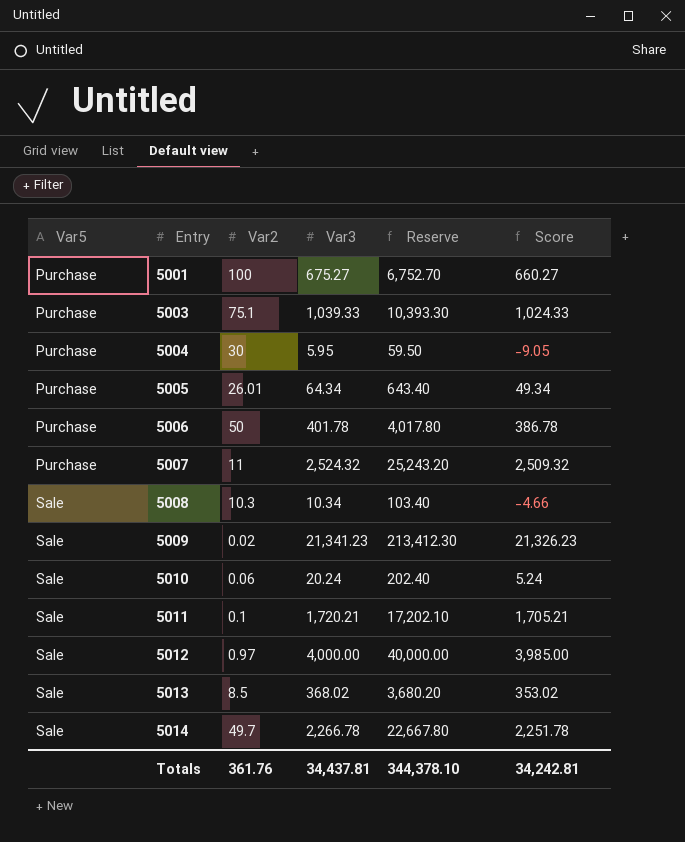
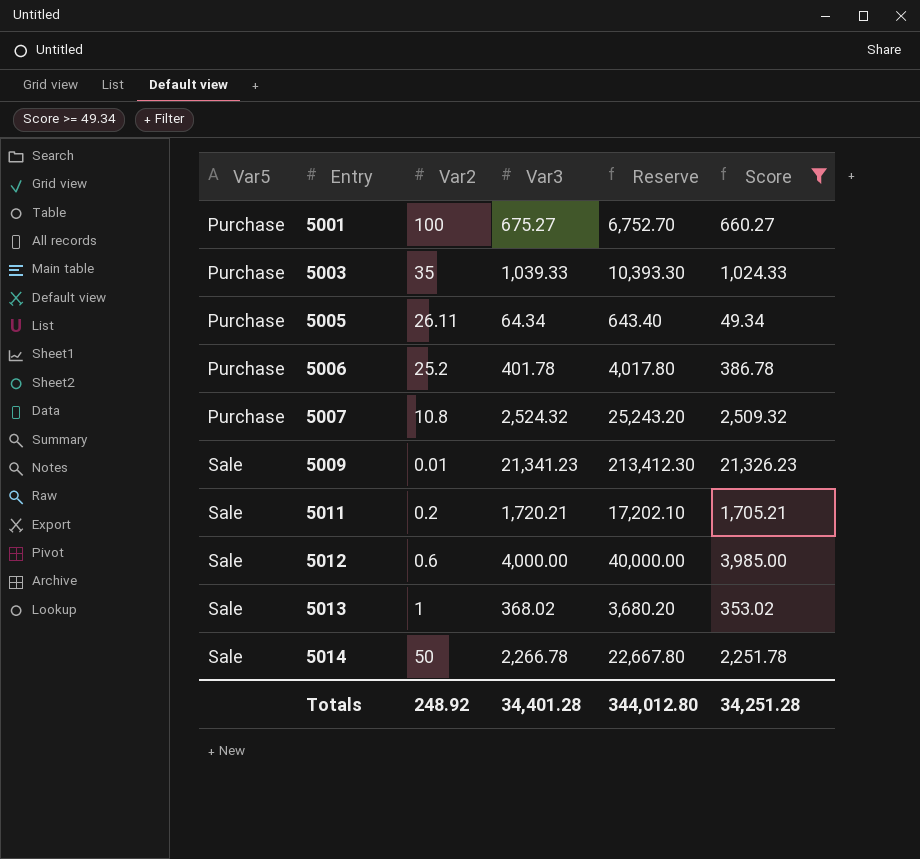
filter: none -> Score >= 49.34
5003 | Var2: 75.1 -> 35
5005 | Var2: 26.01 -> 26.11
5006 | Var2: 50 -> 25.2
5007 | Var2: 11 -> 10.8
5009 | Var2: 0.02 -> 0.01
5011 | Var2: 0.1 -> 0.2
5012 | Var2: 0.97 -> 0.6
5013 | Var2: 8.5 -> 1
5014 | Var2: 49.7 -> 50
Totals | Var2: 361.76 -> 248.92
Totals | Var3: 34,437.81 -> 34,401.28
Totals | Reserve: 344,378.10 -> 344,012.80
Totals | Score: 34,242.81 -> 34,251.28

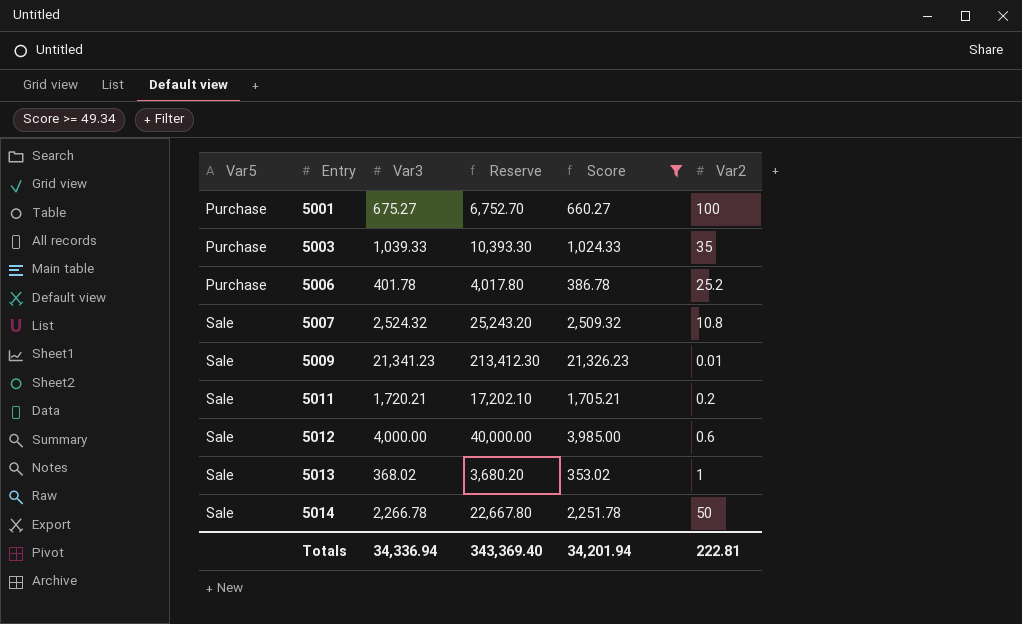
column Var2 | position: 3 -> 6
row 5005: Purchase | 26.11 | 64.34 | 643.40 | 49.34 -> none
5007 | Var5: Purchase -> Sale
Totals | Var3: 34,401.28 -> 34,336.94
Totals | Reserve: 344,012.80 -> 343,369.40
Totals | Score: 34,251.28 -> 34,201.94
Totals | Var2: 248.92 -> 222.81

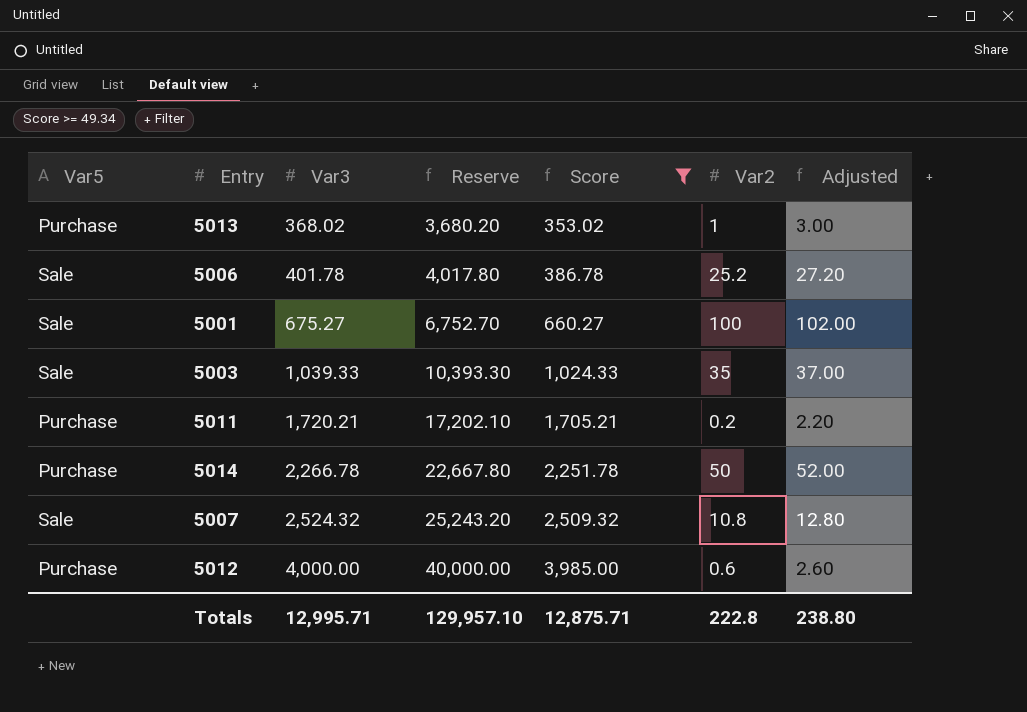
row order: Var5 ascending -> Var3 ascending
column Adjusted | formula: none -> [Var2] + 2
row 5009: Sale | 21,341.23 | 213,412.30 | 21,326.23 | 0.01 -> none
5013 | Var5: Sale -> Purchase
5006 | Var5: Purchase -> Sale
5001 | Var5: Purchase -> Sale
5003 | Var5: Purchase -> Sale
5011 | Var5: Sale -> Purchase
5014 | Var5: Sale -> Purchase
5012 | Var5: Sale -> Purchase
Totals | Var3: 34,336.94 -> 12,995.71
Totals | Reserve: 343,369.40 -> 129,957.10
Totals | Score: 34,201.94 -> 12,875.71
Totals | Var2: 222.81 -> 222.8

